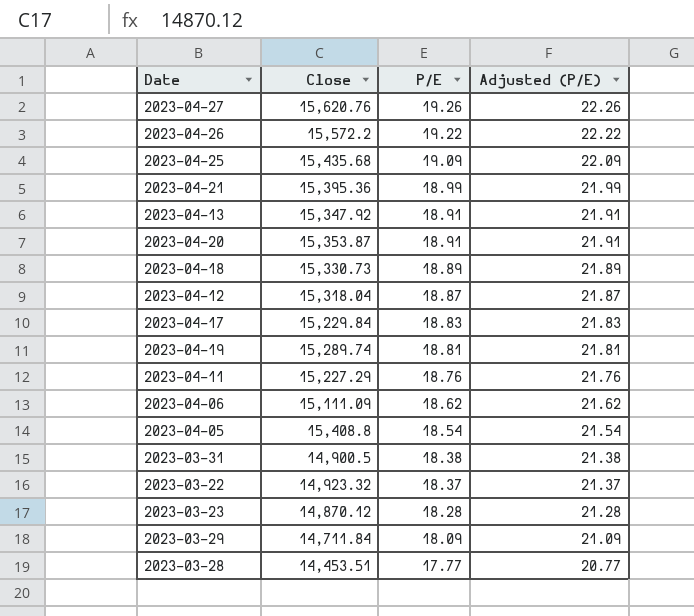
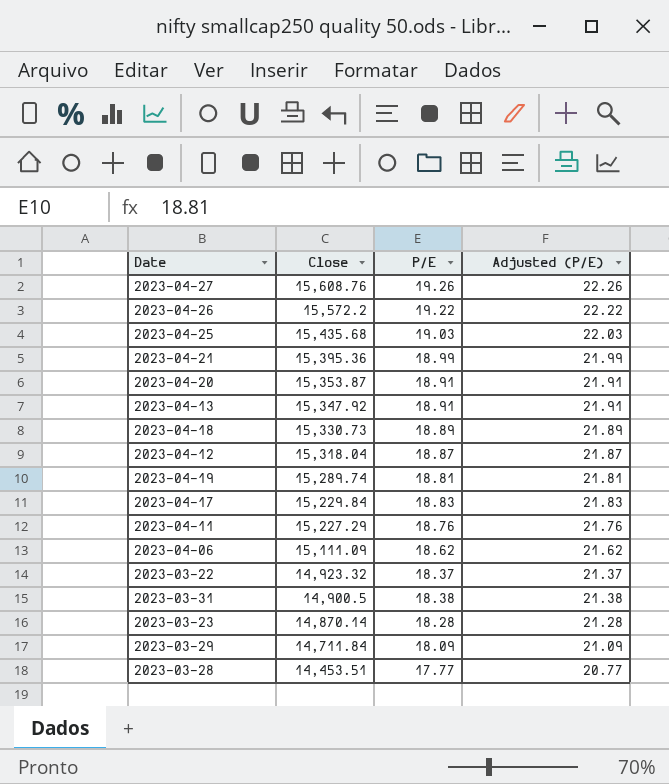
row order: P/E descending -> Close descending
row 2023-04-05: 15,408.8 | 18.54 | 21.54 -> none
2023-04-27 | Close: 15,620.76 -> 15,608.76
2023-04-25 | P/E: 19.09 -> 19.03
2023-04-25 | Adjusted (P/E): 22.09 -> 22.03
2023-03-23 | Close: 14,870.12 -> 14,870.14

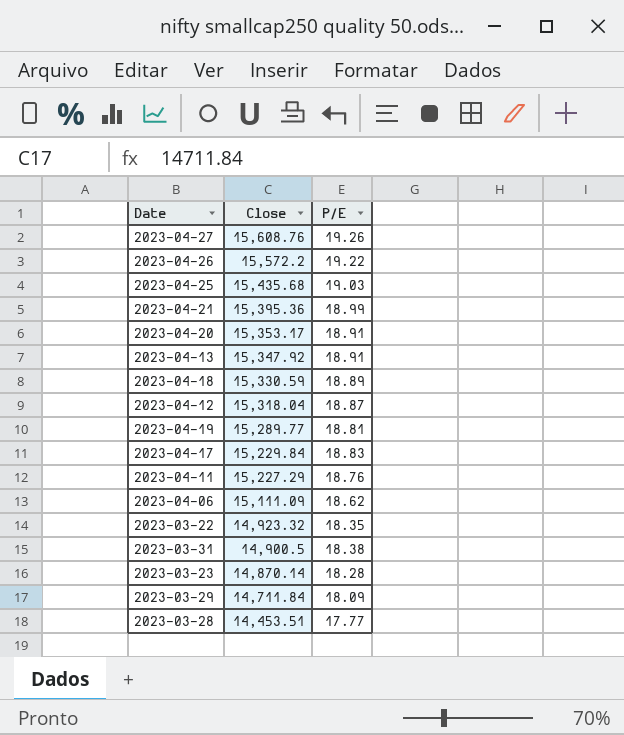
column Adjusted (P/E) | formula: [P/E] + 3 -> none
2023-04-20 | Close: 15,353.87 -> 15,353.17
2023-04-18 | Close: 15,330.73 -> 15,330.59
2023-04-19 | Close: 15,289.74 -> 15,289.77
2023-03-22 | P/E: 18.37 -> 18.35

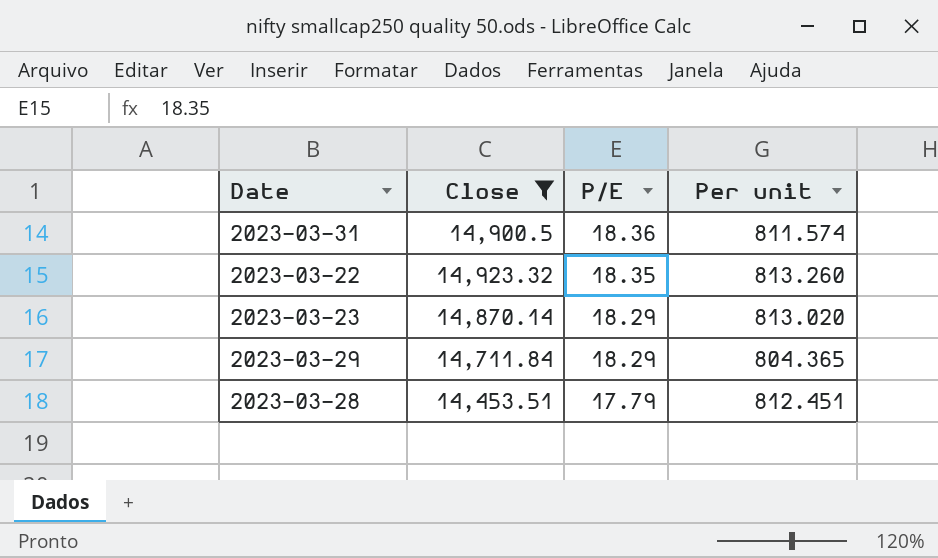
filter: none -> Close <= 14,923.32
row order: Close descending -> P/E descending
column Per unit | formula: none -> [Close] / [P/E]
2023-03-31 | P/E: 18.38 -> 18.36
2023-03-23 | P/E: 18.28 -> 18.29
2023-03-29 | P/E: 18.09 -> 18.29
2023-03-28 | P/E: 17.77 -> 17.79

